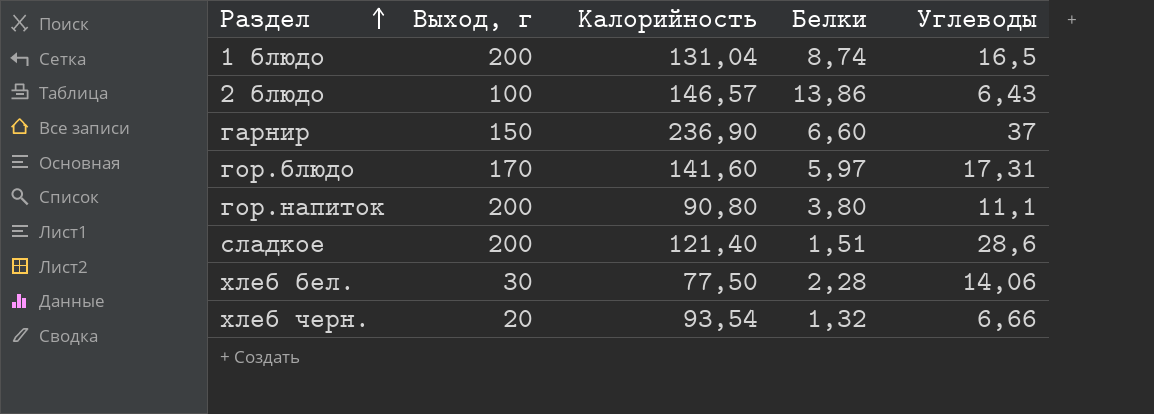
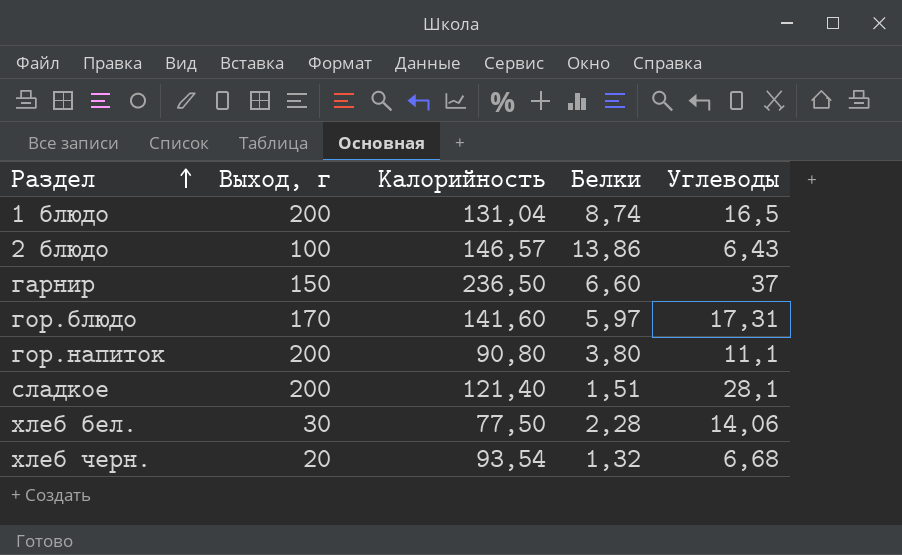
гарнир | Калорийность: 236,90 -> 236,50
сладкое | Углеводы: 28,6 -> 28,1
хлеб черн. | Углеводы: 6,66 -> 6,68

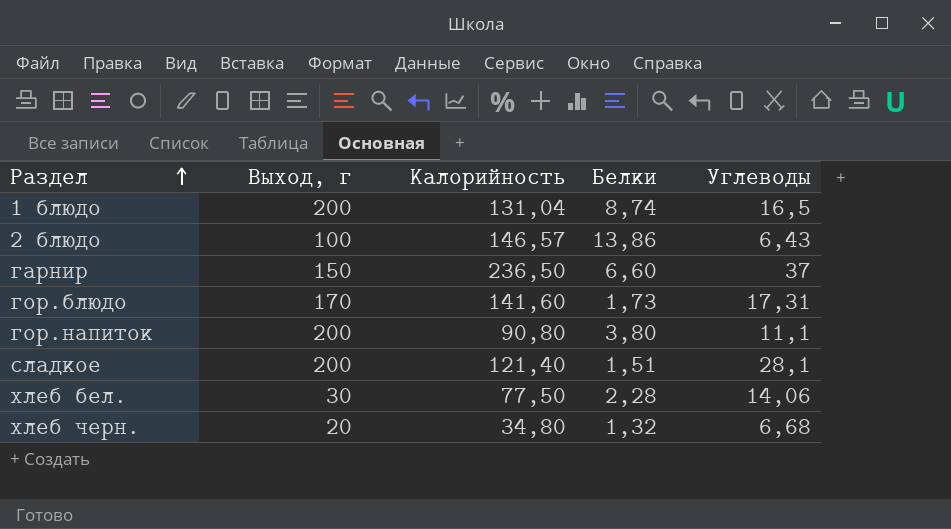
гор.блюдо | Белки: 5,97 -> 1,73
хлеб черн. | Калорийность: 93,54 -> 34,80

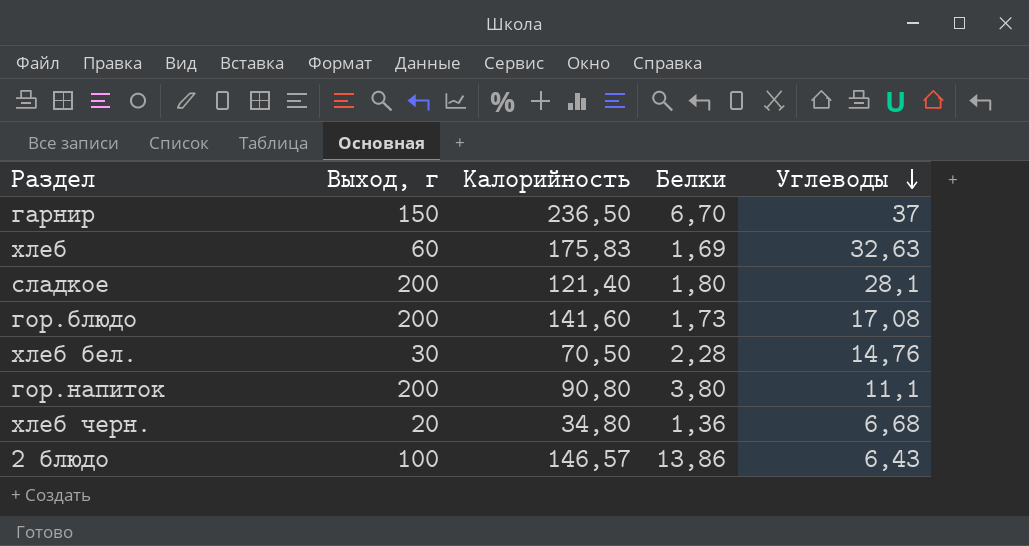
row order: Раздел ascending -> Углеводы descending
row 1 блюдо: 200 | 131,04 | 8,74 | 16,5 -> none
гарнир | Белки: 6,60 -> 6,70
row хлеб: none -> 60 | 175,83 | 1,69 | 32,63
сладкое | Белки: 1,51 -> 1,80
гор.блюдо | Выход, г: 170 -> 200
гор.блюдо | Углеводы: 17,31 -> 17,08
хлеб бел. | Калорийность: 77,50 -> 70,50
хлеб бел. | Углеводы: 14,06 -> 14,76
хлеб черн. | Белки: 1,32 -> 1,36

